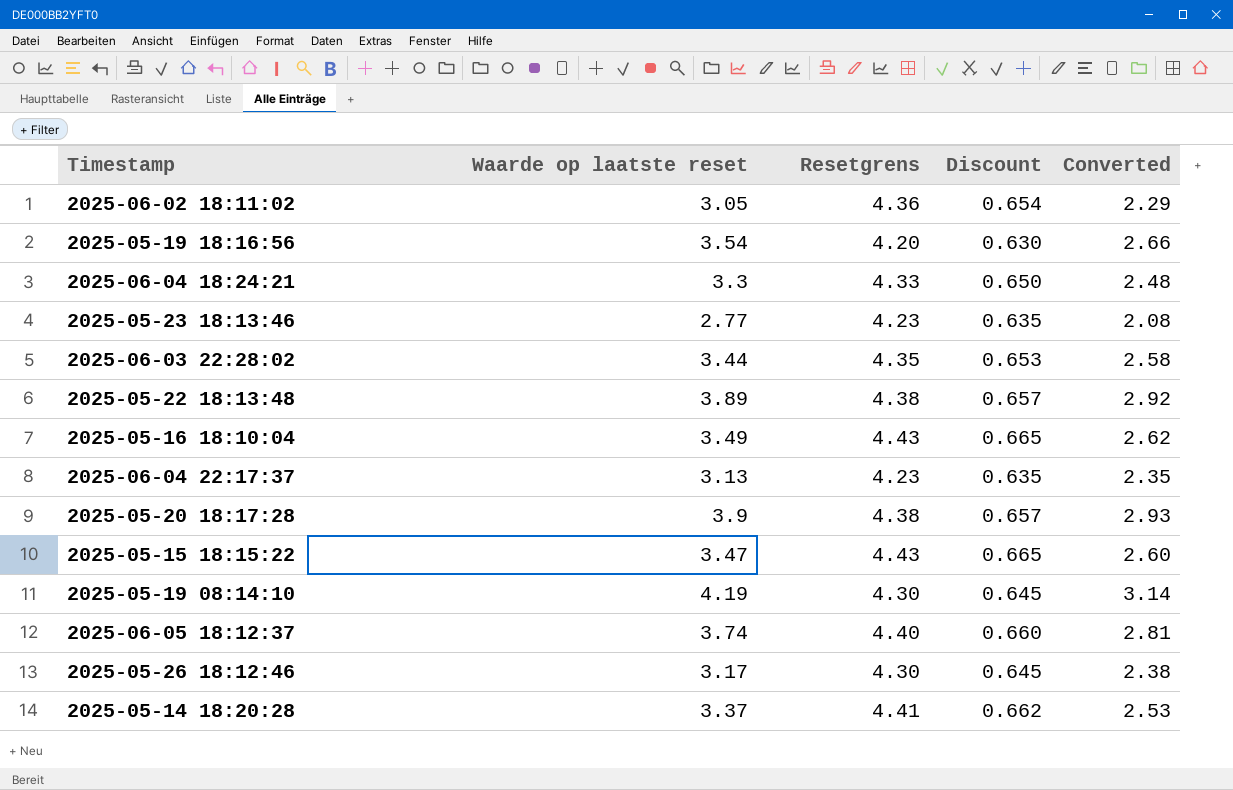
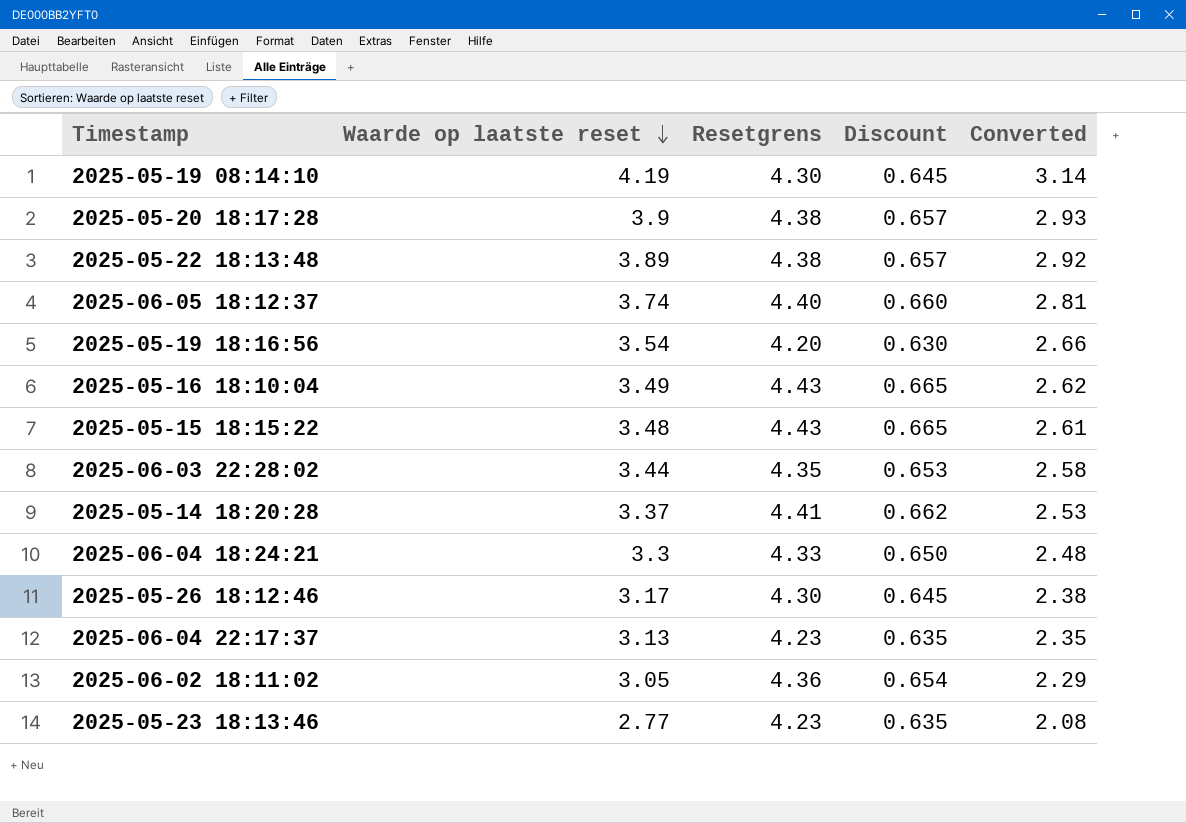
row order: none -> Waarde op laatste reset descending
2025-05-15 18:15:22 | Waarde op laatste reset: 3.47 -> 3.48
2025-05-15 18:15:22 | Converted: 2.60 -> 2.61

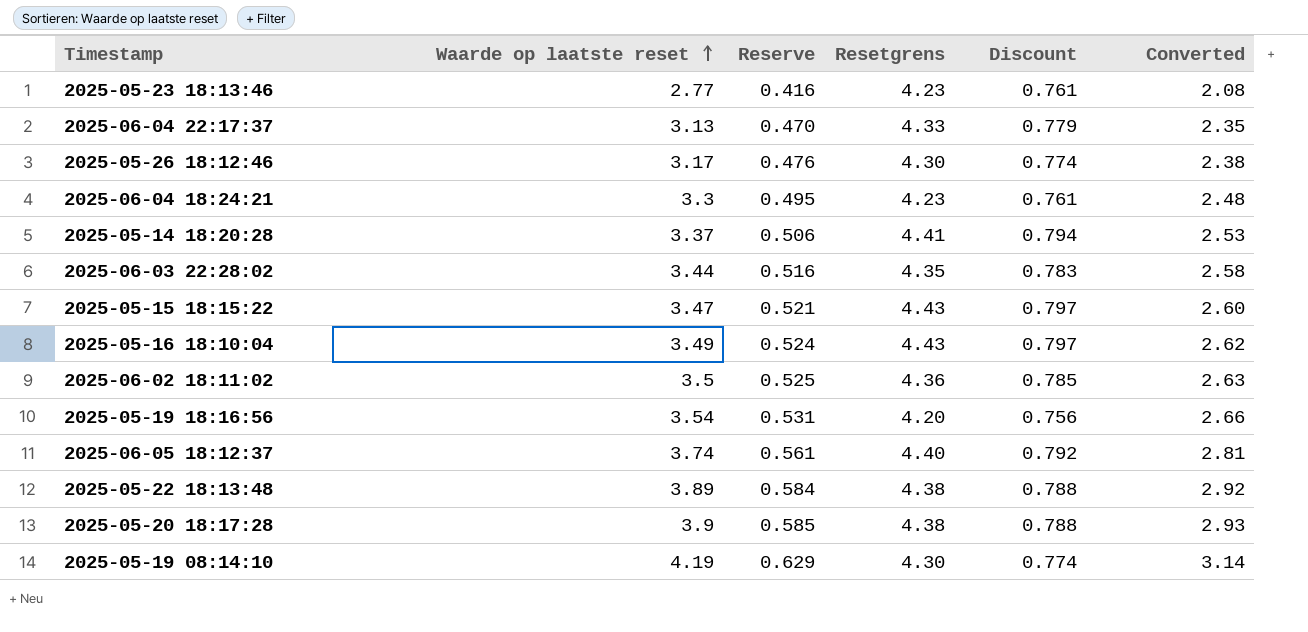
row order: Waarde op laatste reset descending -> Waarde op laatste reset ascending
column Reserve | formula: none -> [Waarde op laatste reset] * 0.15
column Discount | formula: [Resetgrens] * 0.15 -> [Resetgrens] * 0.18
2025-06-04 22:17:37 | Resetgrens: 4.23 -> 4.33
2025-06-04 18:24:21 | Resetgrens: 4.33 -> 4.23
2025-05-15 18:15:22 | Waarde op laatste reset: 3.48 -> 3.47
2025-05-15 18:15:22 | Converted: 2.61 -> 2.60
2025-06-02 18:11:02 | Waarde op laatste reset: 3.05 -> 3.5
2025-06-02 18:11:02 | Converted: 2.29 -> 2.63

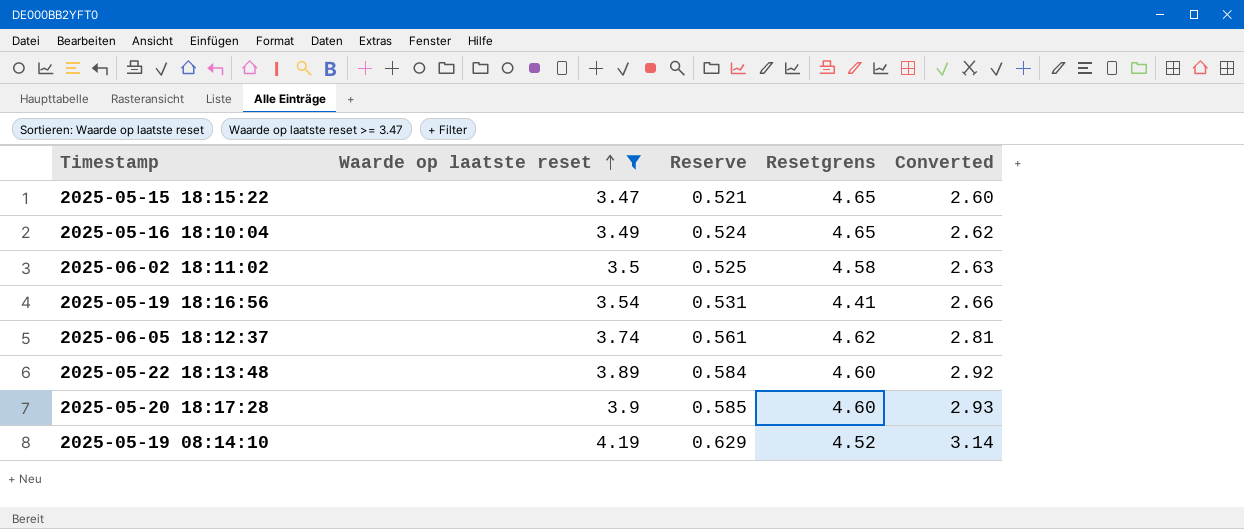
filter: none -> Waarde op laatste reset >= 3.47
column Discount | formula: [Resetgrens] * 0.18 -> none
2025-05-15 18:15:22 | Resetgrens: 4.43 -> 4.65
2025-05-16 18:10:04 | Resetgrens: 4.43 -> 4.65
2025-06-02 18:11:02 | Resetgrens: 4.36 -> 4.58
2025-05-19 18:16:56 | Resetgrens: 4.20 -> 4.41
2025-06-05 18:12:37 | Resetgrens: 4.40 -> 4.62
2025-05-22 18:13:48 | Resetgrens: 4.38 -> 4.60
2025-05-20 18:17:28 | Resetgrens: 4.38 -> 4.60
2025-05-19 08:14:10 | Resetgrens: 4.30 -> 4.52

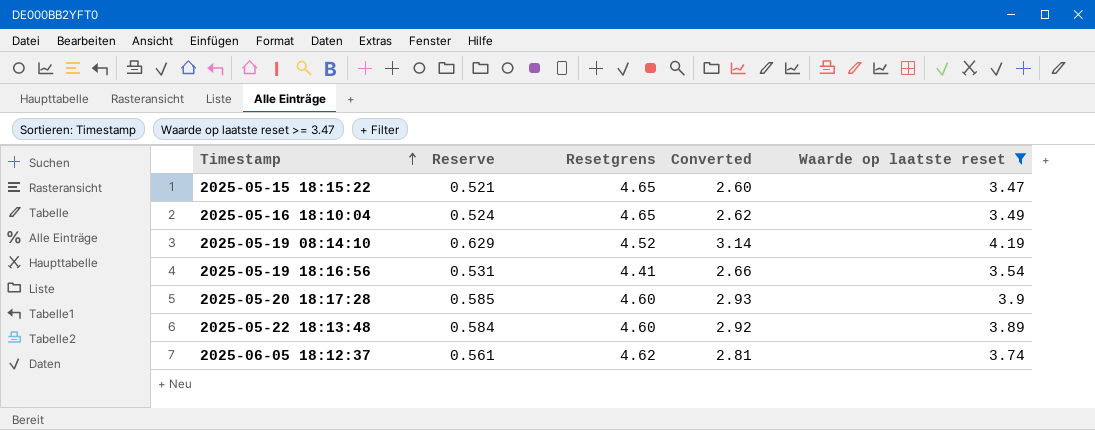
row order: Waarde op laatste reset ascending -> Timestamp ascending
column Waarde op laatste reset | position: 2 -> 5
row 2025-06-02 18:11:02: 3.5 | 0.525 | 4.58 | 2.63 -> none

